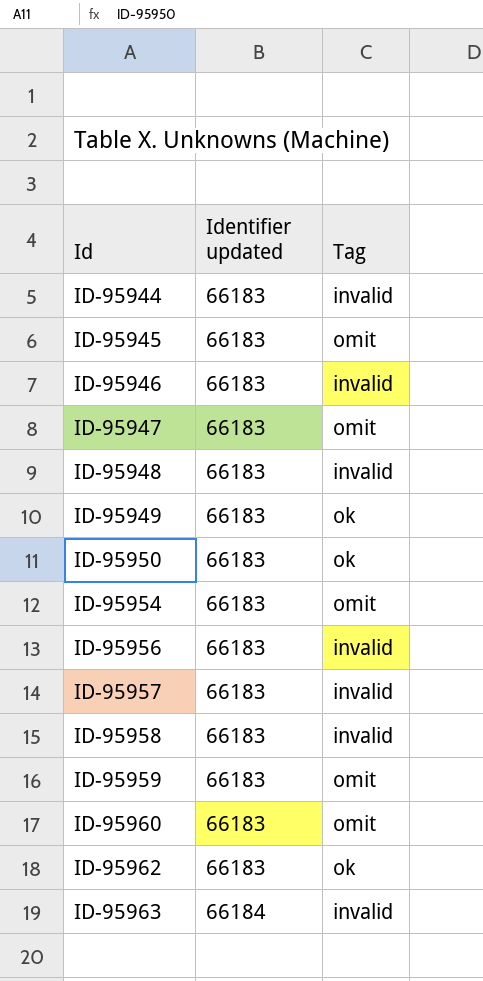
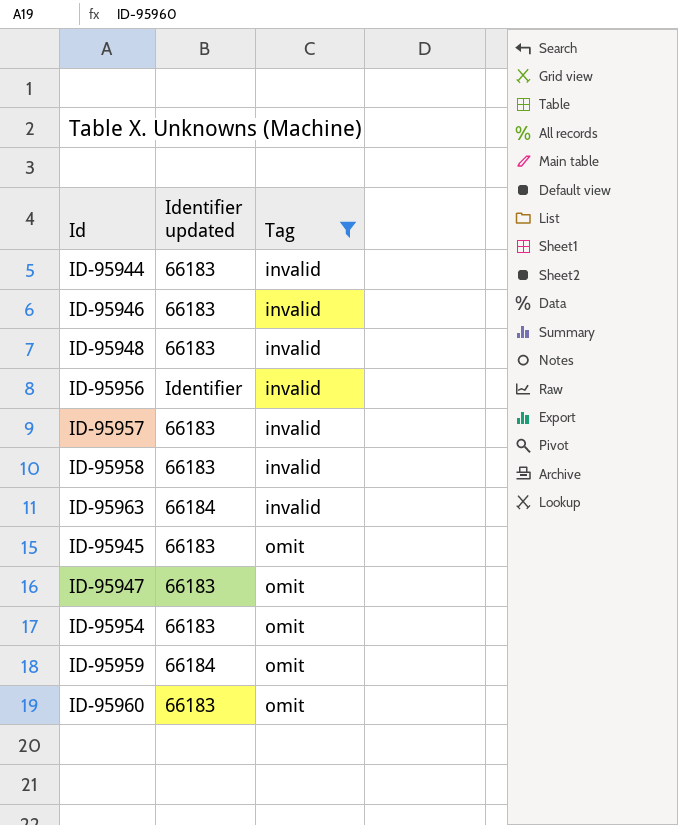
filter: none -> Tag != ok
row order: Id ascending -> Tag ascending
ID-95956 | Identifier updated: 66183 -> Identifier
ID-95959 | Identifier updated: 66183 -> 66184

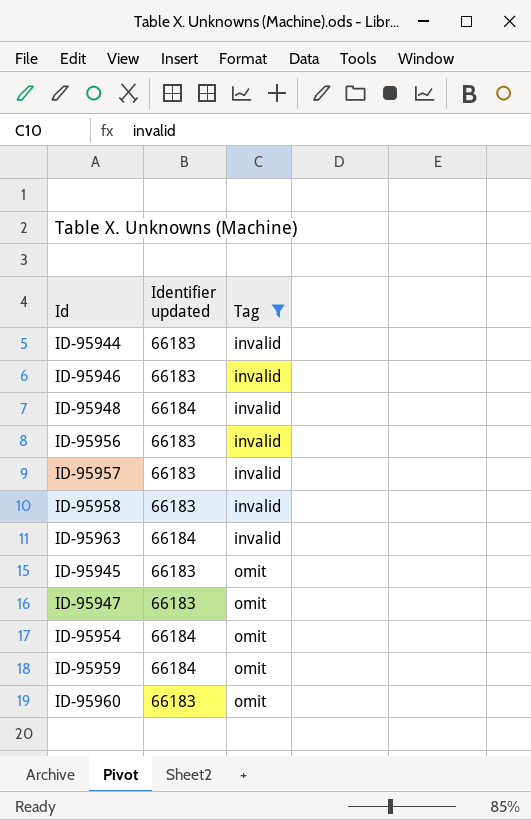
ID-95948 | Identifier updated: 66183 -> 66184
ID-95956 | Identifier updated: Identifier -> 66183
ID-95954 | Identifier updated: 66183 -> 66184

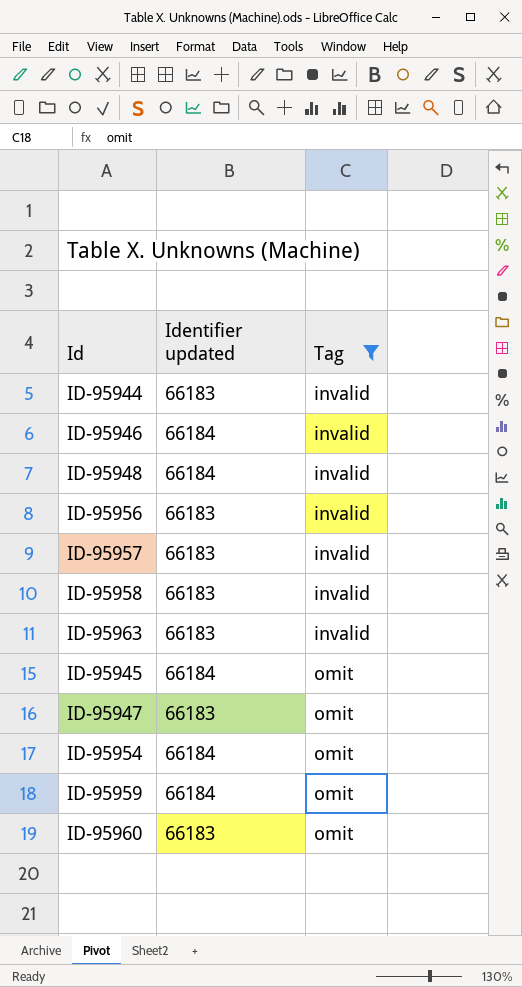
ID-95946 | Identifier updated: 66183 -> 66184
ID-95963 | Identifier updated: 66184 -> 66183
ID-95945 | Identifier updated: 66183 -> 66184

